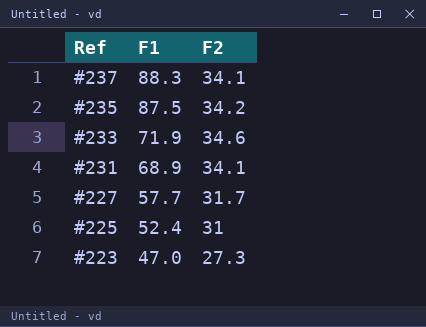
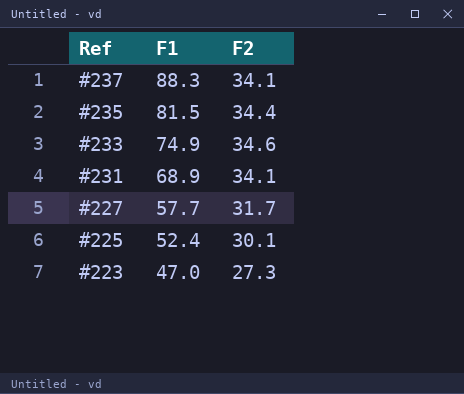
#235 | F1: 87.5 -> 81.5
#235 | F2: 34.2 -> 34.4
#233 | F1: 71.9 -> 74.9
#225 | F2: 31 -> 30.1

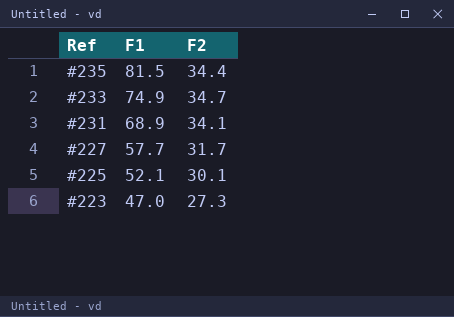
row #237: 88.3 | 34.1 -> none
#233 | F2: 34.6 -> 34.7
#225 | F1: 52.4 -> 52.1

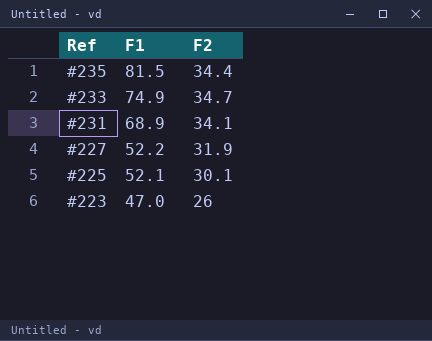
#227 | F1: 57.7 -> 52.2
#227 | F2: 31.7 -> 31.9
#223 | F2: 27.3 -> 26

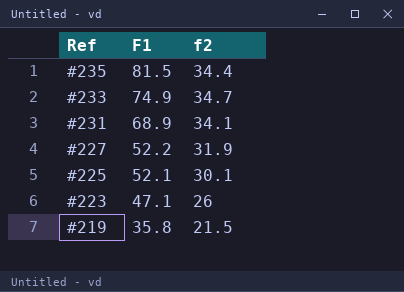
column name: F2 -> f2
#223 | F1: 47.0 -> 47.1
row #219: none -> 35.8 | 21.5

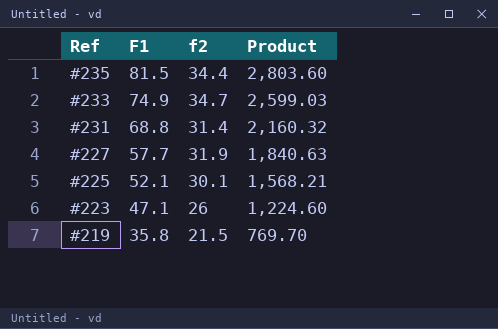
column Product | formula: none -> [F1] * [f2]
#231 | F1: 68.9 -> 68.8
#231 | f2: 34.1 -> 31.4
#227 | F1: 52.2 -> 57.7

